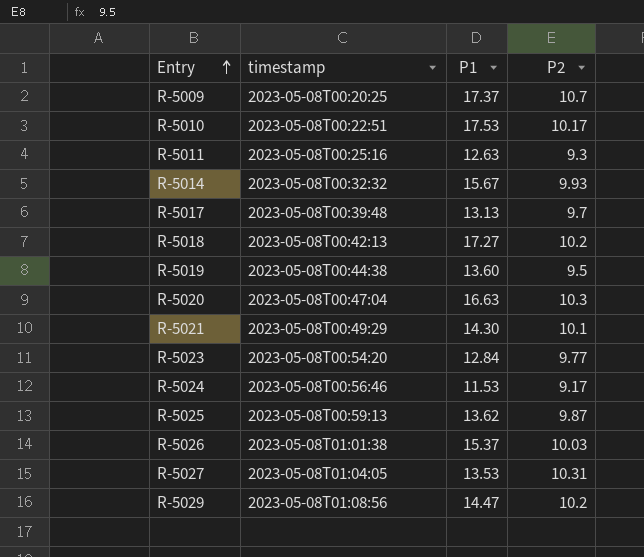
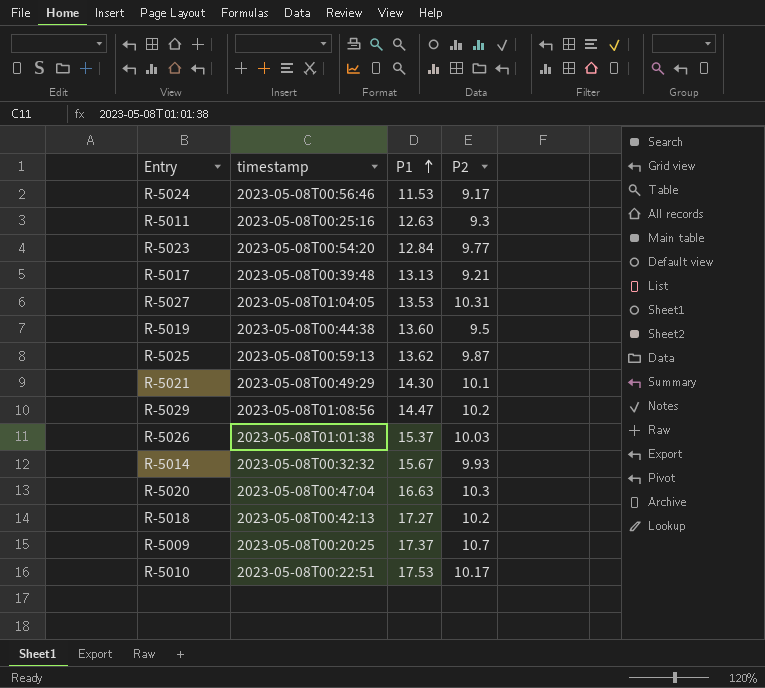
row order: Entry ascending -> P1 ascending
R-5017 | P2: 9.7 -> 9.21

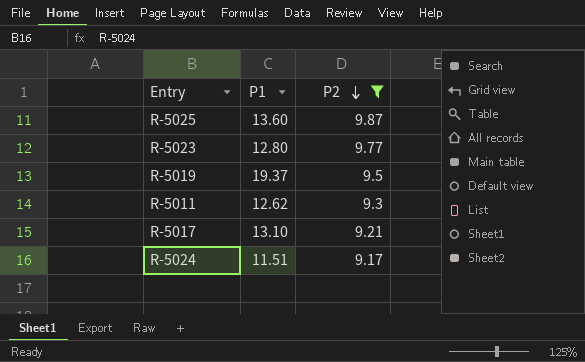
filter: none -> P2 <= 9.87
row order: P1 ascending -> P2 descending
column timestamp | position: 2 -> none
R-5025 | P1: 13.62 -> 13.60
R-5023 | P1: 12.84 -> 12.80
R-5019 | P1: 13.60 -> 19.37
R-5011 | P1: 12.63 -> 12.62
R-5017 | P1: 13.13 -> 13.10
R-5024 | P1: 11.53 -> 11.51

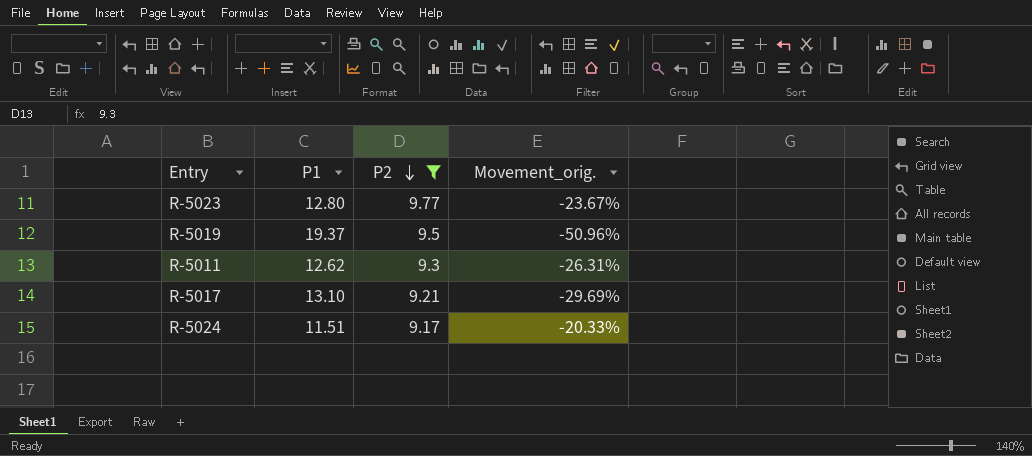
column Movement_orig. | formula: none -> ([P2] - [P1]) / [P1]
row R-5025: 13.60 | 9.87 -> none

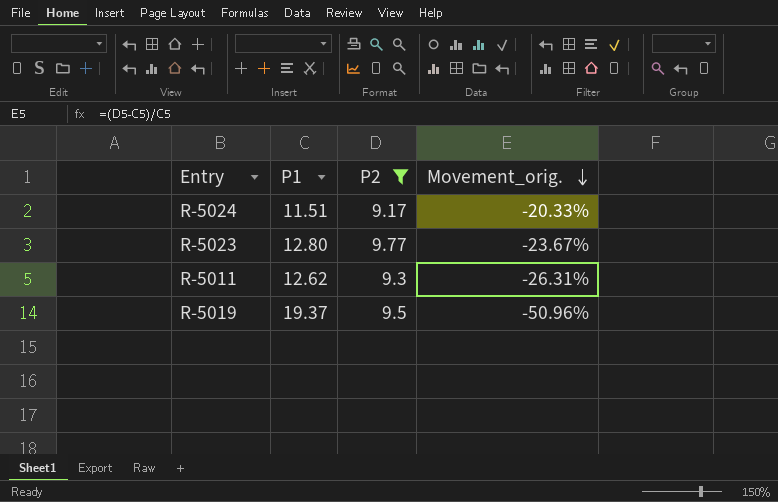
row order: P2 descending -> Movement_orig. descending
row R-5017: 13.10 | 9.21 | -29.69% -> none

